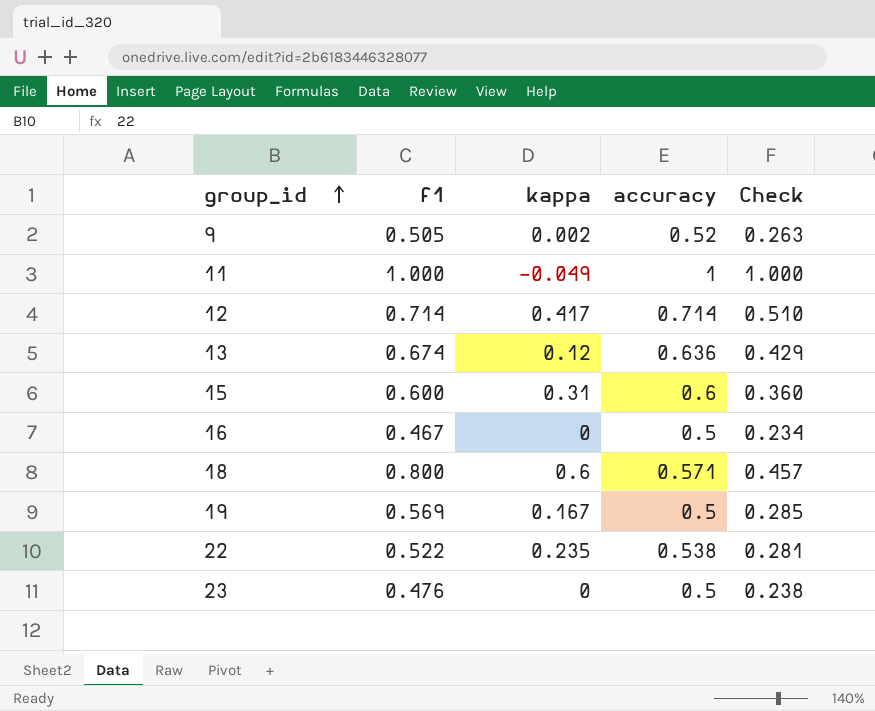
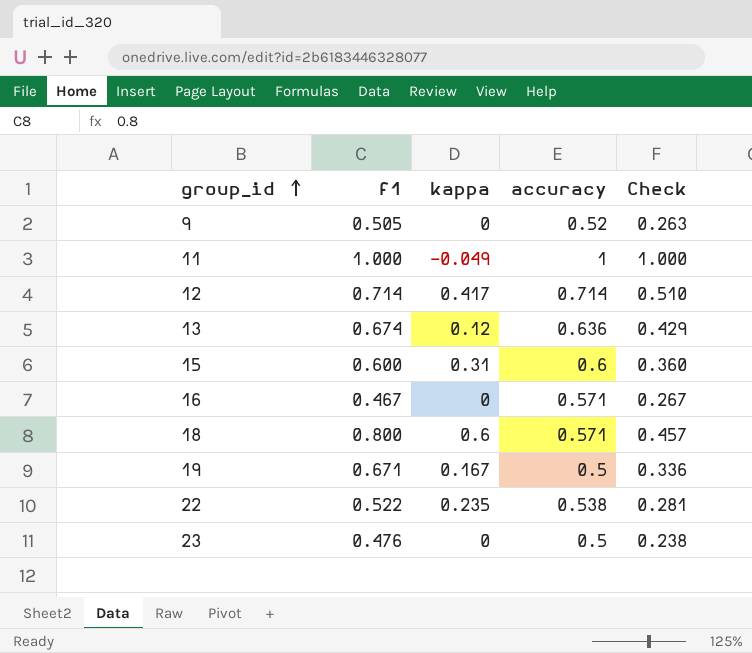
9 | kappa: 0.002 -> 0
16 | accuracy: 0.5 -> 0.571
16 | Check: 0.234 -> 0.267
19 | f1: 0.569 -> 0.671
19 | Check: 0.285 -> 0.336

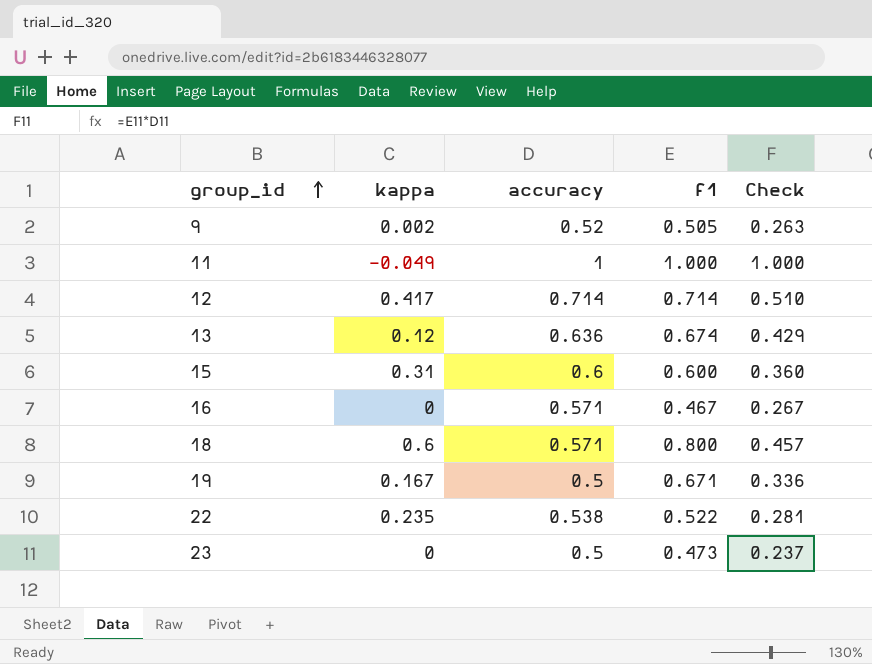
column f1 | position: 2 -> 4
9 | kappa: 0 -> 0.002
23 | f1: 0.476 -> 0.473
23 | Check: 0.238 -> 0.237

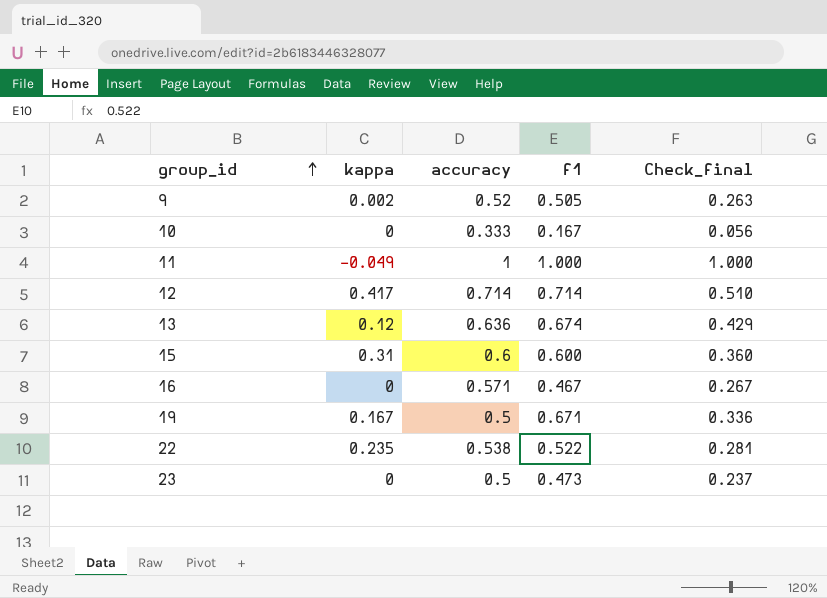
column name: Check -> Check_final
row 18: 0.6 | 0.571 | 0.800 | 0.457 -> none
row 10: none -> 0 | 0.333 | 0.167 | 0.056

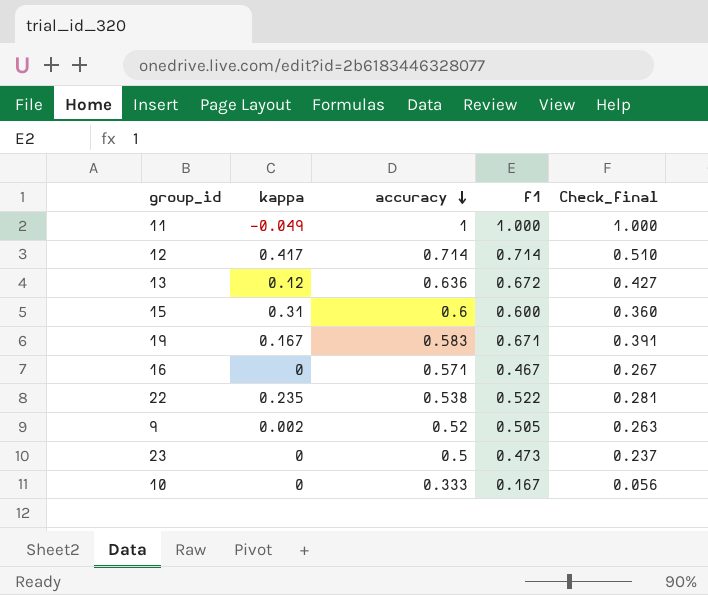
row order: group_id ascending -> accuracy descending
13 | f1: 0.674 -> 0.672
13 | Check_final: 0.429 -> 0.427
19 | accuracy: 0.5 -> 0.583
19 | Check_final: 0.336 -> 0.391

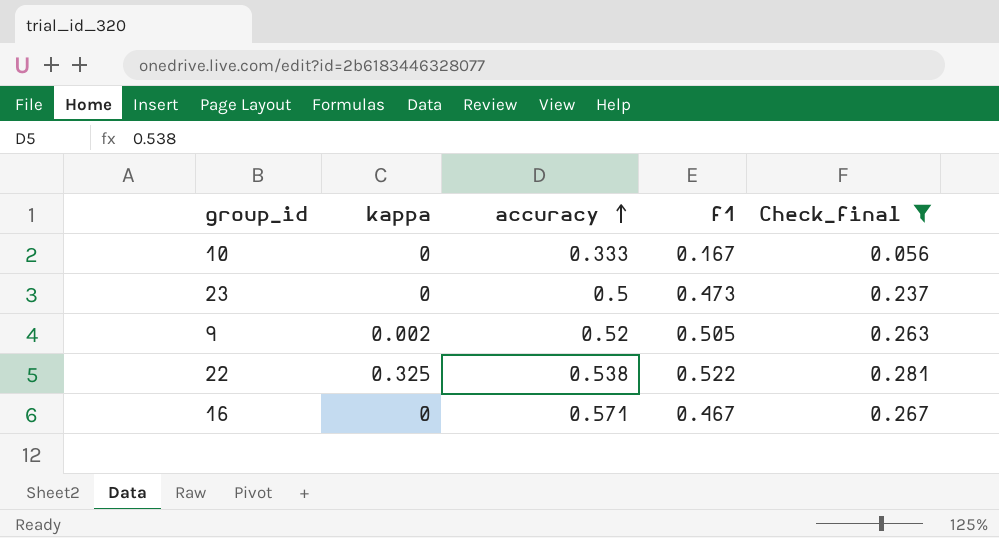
filter: none -> Check_final <= 0.281
row order: accuracy descending -> accuracy ascending
22 | kappa: 0.235 -> 0.325

